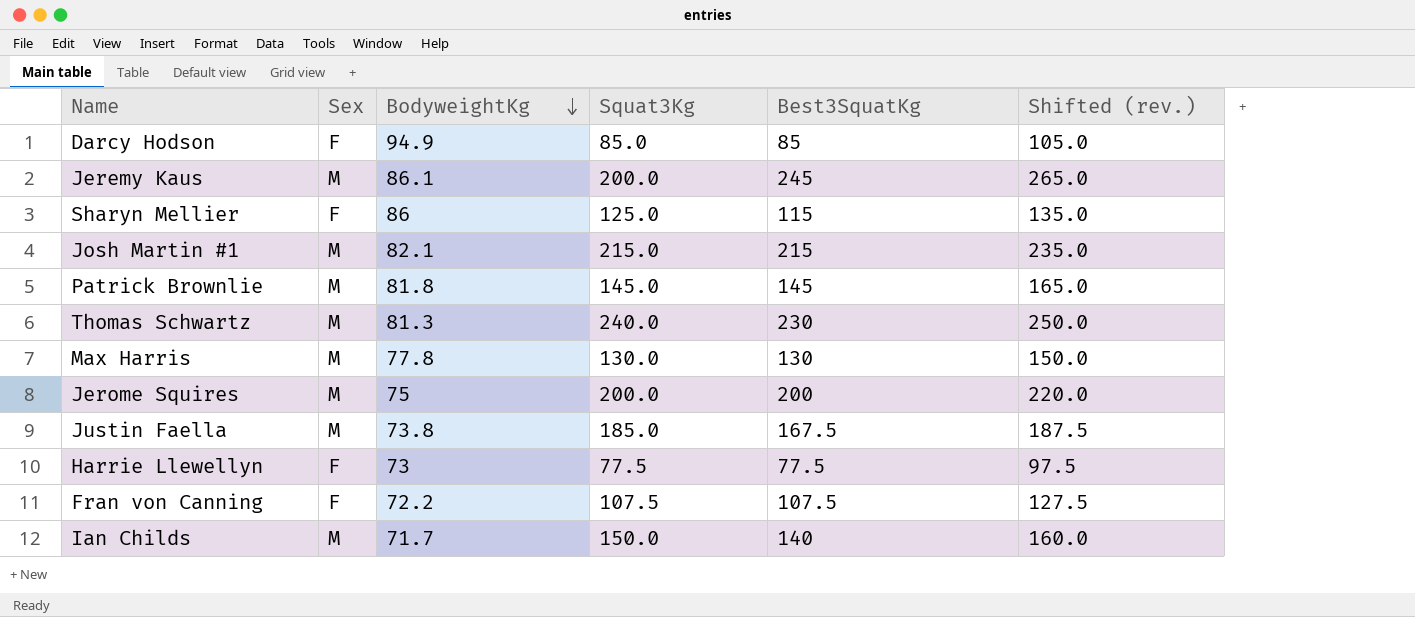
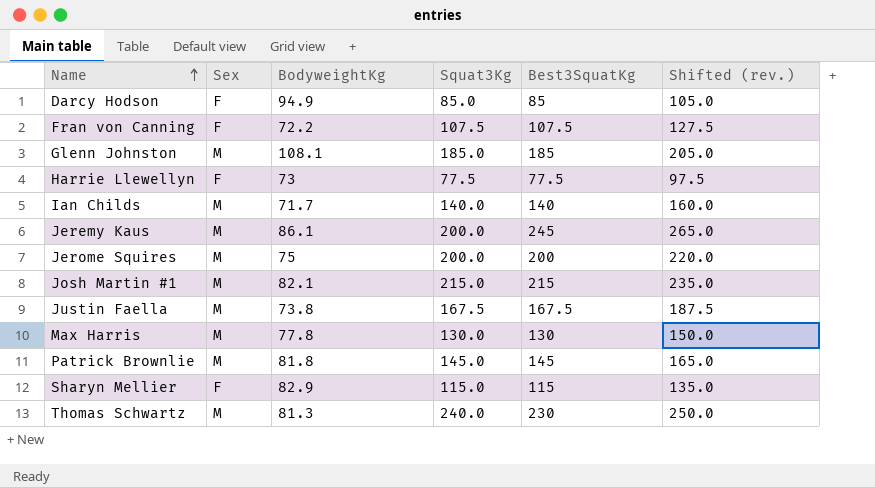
row order: BodyweightKg descending -> Name ascending
row Glenn Johnston: none -> M | 108.1 | 185.0 | 185 | 205.0
Ian Childs | Squat3Kg: 150.0 -> 140.0
Justin Faella | Squat3Kg: 185.0 -> 167.5
Sharyn Mellier | BodyweightKg: 86 -> 82.9
Sharyn Mellier | Squat3Kg: 125.0 -> 115.0

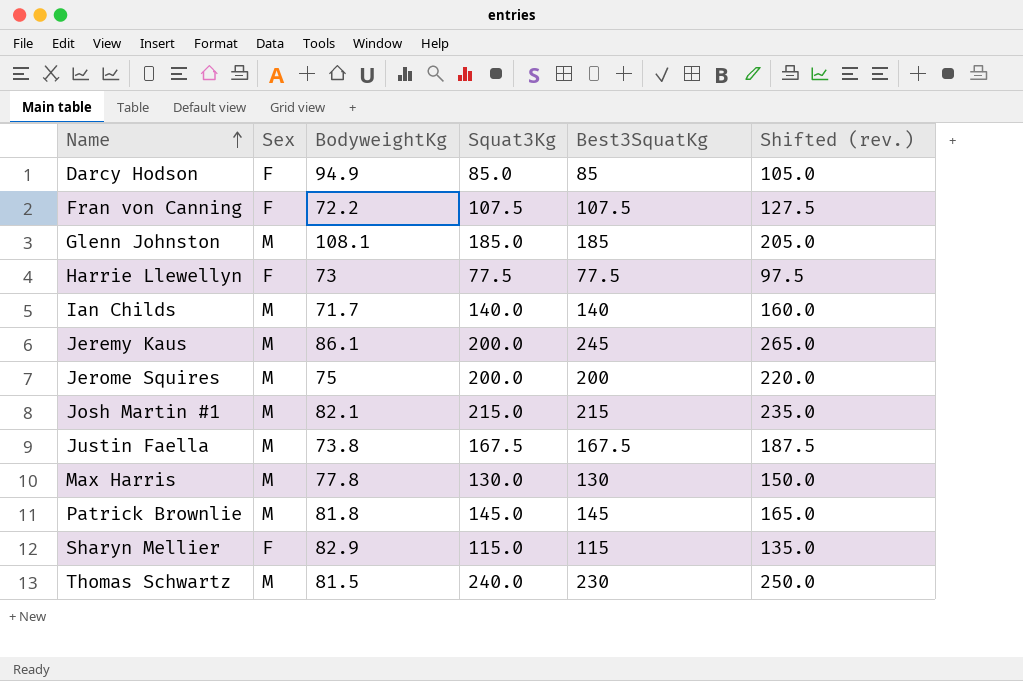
Thomas Schwartz | BodyweightKg: 81.3 -> 81.5

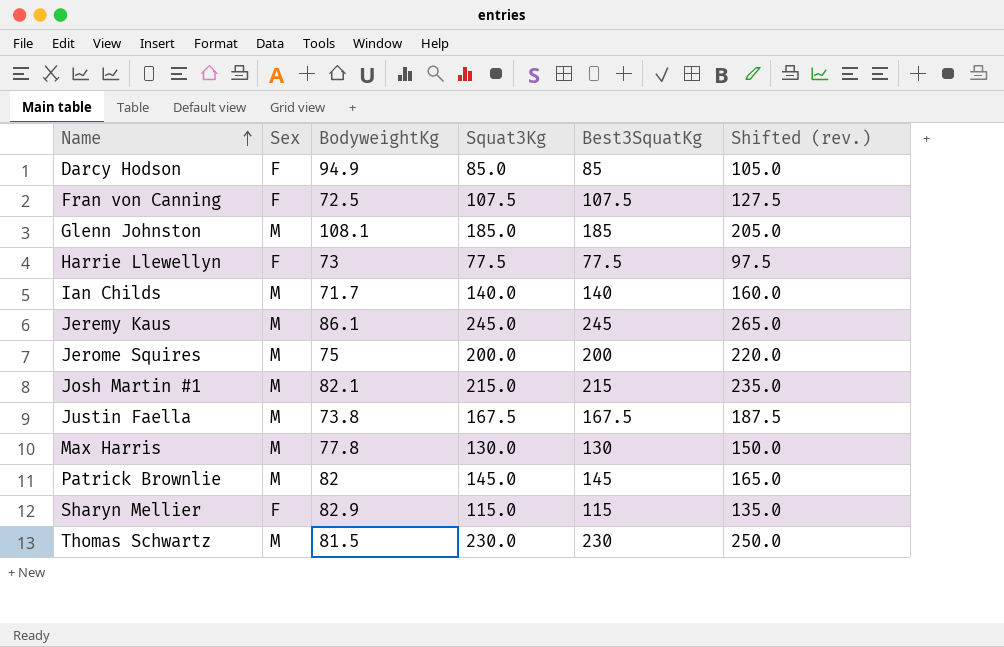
Fran von Canning | BodyweightKg: 72.2 -> 72.5
Jeremy Kaus | Squat3Kg: 200.0 -> 245.0
Patrick Brownlie | BodyweightKg: 81.8 -> 82
Thomas Schwartz | Squat3Kg: 240.0 -> 230.0

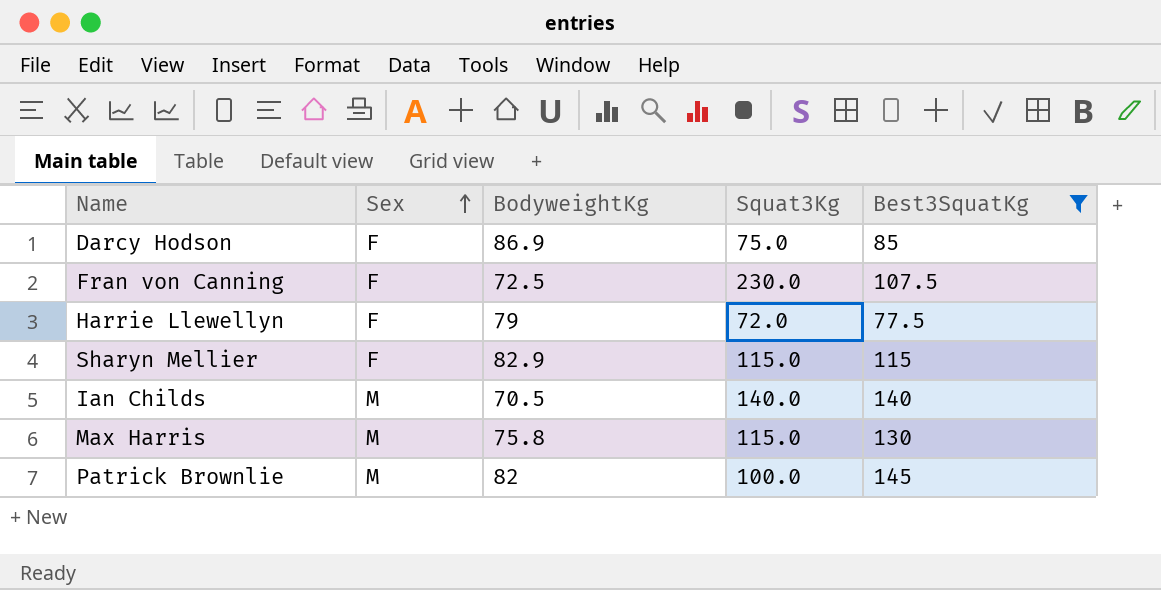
filter: none -> Best3SquatKg <= 145
row order: Name ascending -> Sex ascending
column Shifted (rev.) | formula: [Best3SquatKg] + 20 -> none
Darcy Hodson | BodyweightKg: 94.9 -> 86.9
Darcy Hodson | Squat3Kg: 85.0 -> 75.0
Fran von Canning | Squat3Kg: 107.5 -> 230.0
Harrie Llewellyn | BodyweightKg: 73 -> 79
Harrie Llewellyn | Squat3Kg: 77.5 -> 72.0
Ian Childs | BodyweightKg: 71.7 -> 70.5
Max Harris | BodyweightKg: 77.8 -> 75.8
Max Harris | Squat3Kg: 130.0 -> 115.0
Patrick Brownlie | Squat3Kg: 145.0 -> 100.0

